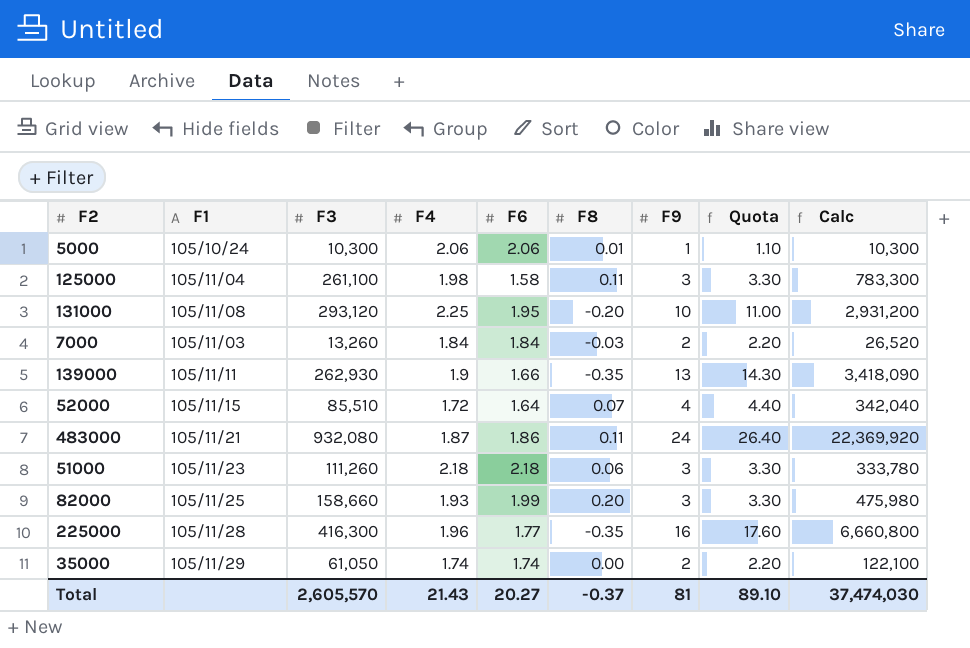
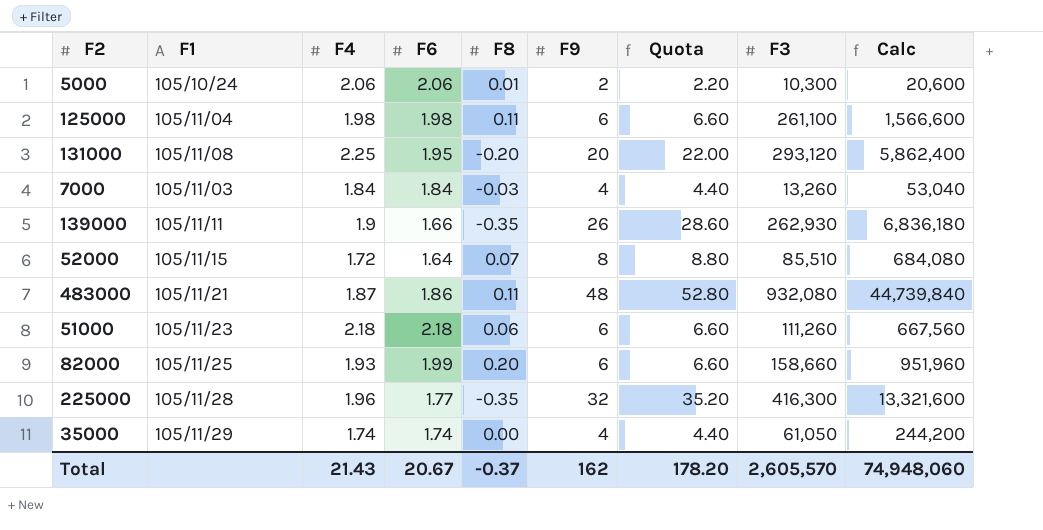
column F3 | position: 3 -> 8
5000 | F9: 1 -> 2
5000 | Quota: 1.10 -> 2.20
5000 | Calc: 10,300 -> 20,600
125000 | F6: 1.58 -> 1.98
125000 | F9: 3 -> 6
125000 | Quota: 3.30 -> 6.60
125000 | Calc: 783,300 -> 1,566,600
131000 | F9: 10 -> 20
131000 | Quota: 11.00 -> 22.00
131000 | Calc: 2,931,200 -> 5,862,400
7000 | F9: 2 -> 4
7000 | Quota: 2.20 -> 4.40
7000 | Calc: 26,520 -> 53,040
139000 | F9: 13 -> 26
139000 | Quota: 14.30 -> 28.60
139000 | Calc: 3,418,090 -> 6,836,180
52000 | F9: 4 -> 8
52000 | Quota: 4.40 -> 8.80
52000 | Calc: 342,040 -> 684,080
483000 | F9: 24 -> 48
483000 | Quota: 26.40 -> 52.80
483000 | Calc: 22,369,920 -> 44,739,840
51000 | F9: 3 -> 6
51000 | Quota: 3.30 -> 6.60
51000 | Calc: 333,780 -> 667,560
82000 | F9: 3 -> 6
82000 | Quota: 3.30 -> 6.60
82000 | Calc: 475,980 -> 951,960
225000 | F9: 16 -> 32
225000 | Quota: 17.60 -> 35.20
225000 | Calc: 6,660,800 -> 13,321,600
35000 | F9: 2 -> 4
35000 | Quota: 2.20 -> 4.40
35000 | Calc: 122,100 -> 244,200
Total | F6: 20.27 -> 20.67
Total | F9: 81 -> 162
Total | Quota: 89.10 -> 178.20
Total | Calc: 37,474,030 -> 74,948,060

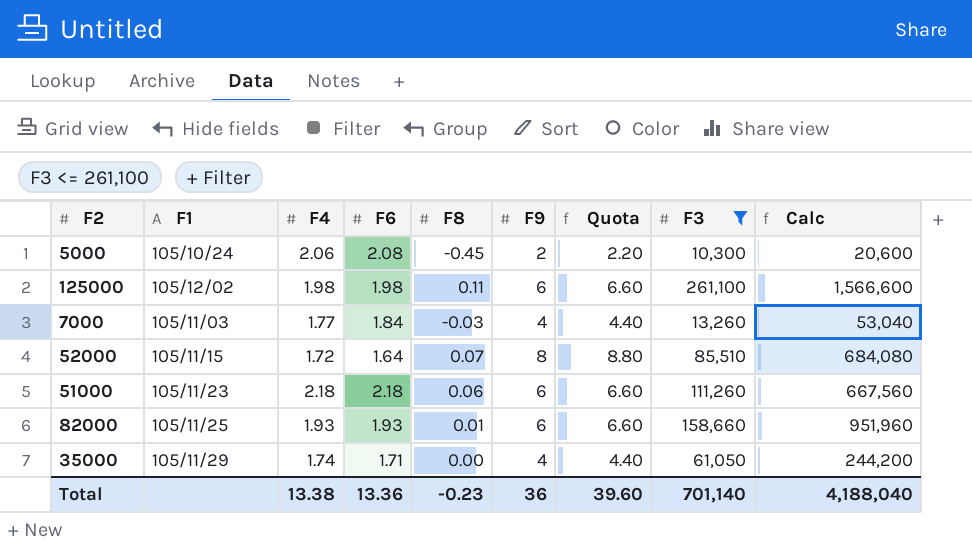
filter: none -> F3 <= 261,100
5000 | F6: 2.06 -> 2.08
5000 | F8: 0.01 -> -0.45
125000 | F1: 105/11/04 -> 105/12/02
7000 | F4: 1.84 -> 1.77
82000 | F6: 1.99 -> 1.93
82000 | F8: 0.20 -> 0.01
35000 | F6: 1.74 -> 1.71
Total | F4: 21.43 -> 13.38
Total | F6: 20.67 -> 13.36
Total | F8: -0.37 -> -0.23
Total | F9: 162 -> 36
Total | Quota: 178.20 -> 39.60
Total | F3: 2,605,570 -> 701,140
Total | Calc: 74,948,060 -> 4,188,040

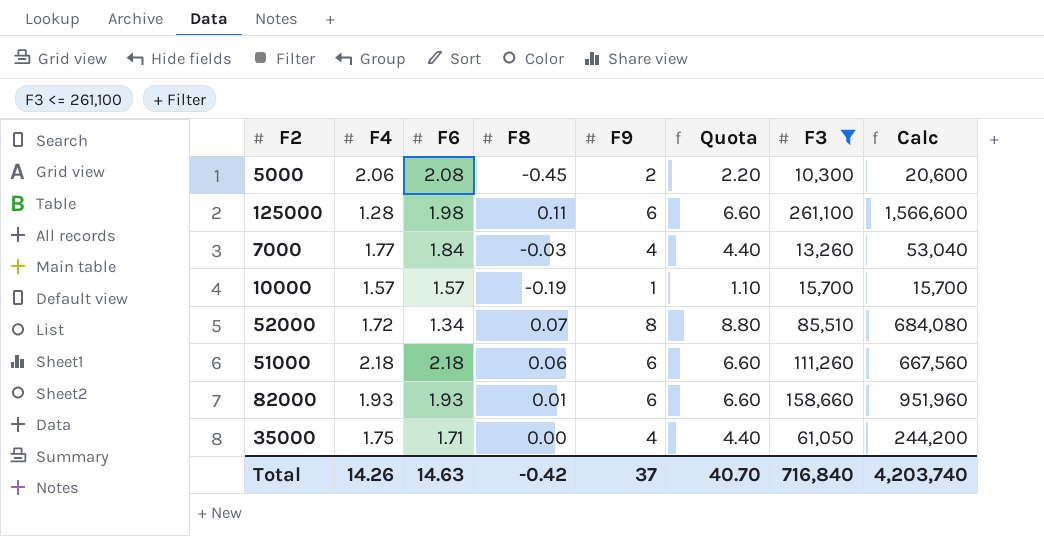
column F1 | position: 2 -> none
125000 | F4: 1.98 -> 1.28
row 10000: none -> 1.57 | 1.57 | -0.19 | 1 | 1.10 | 15,700 | 15,700
52000 | F6: 1.64 -> 1.34
35000 | F4: 1.74 -> 1.75
Total | F4: 13.38 -> 14.26
Total | F6: 13.36 -> 14.63
Total | F8: -0.23 -> -0.42
Total | F9: 36 -> 37
Total | Quota: 39.60 -> 40.70
Total | F3: 701,140 -> 716,840
Total | Calc: 4,188,040 -> 4,203,740

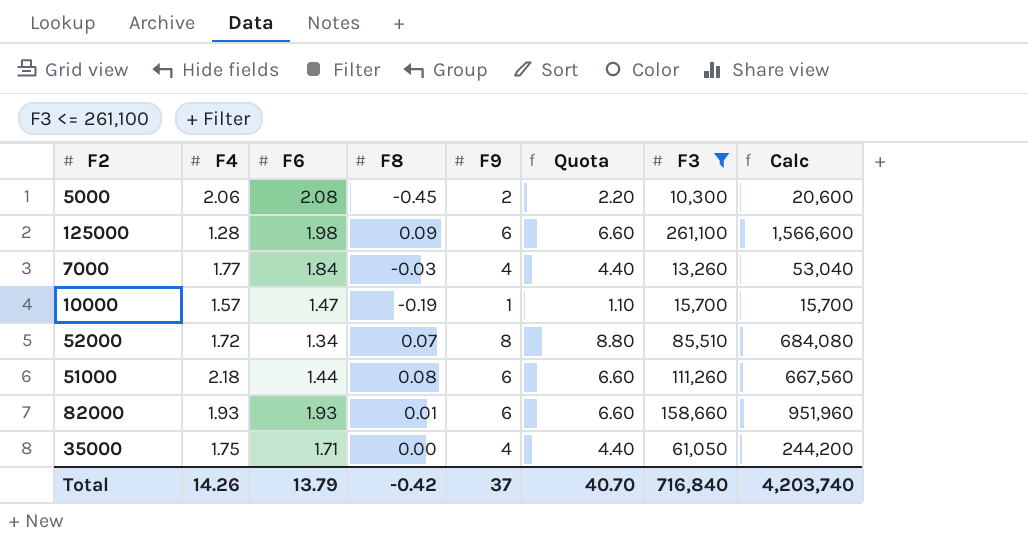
125000 | F8: 0.11 -> 0.09
10000 | F6: 1.57 -> 1.47
51000 | F6: 2.18 -> 1.44
51000 | F8: 0.06 -> 0.08
Total | F6: 14.63 -> 13.79

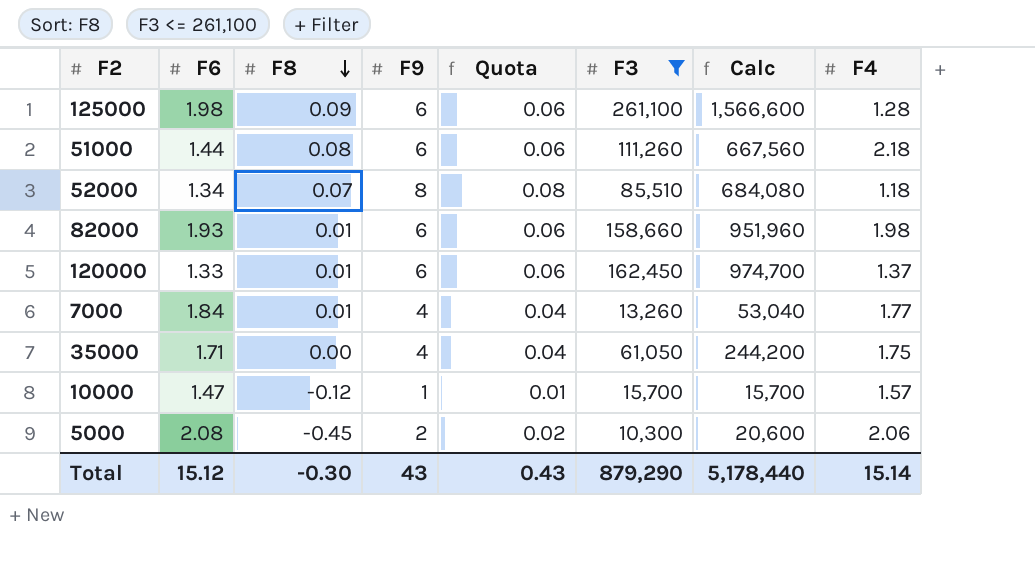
row order: none -> F8 descending
column Quota | formula: [F9] * 1.1 -> [F9] * 0.01
column F4 | position: 2 -> 8
52000 | F4: 1.72 -> 1.18
82000 | F4: 1.93 -> 1.98
row 120000: none -> 1.33 | 0.01 | 6 | 0.06 | 162,450 | 974,700 | 1.37
7000 | F8: -0.03 -> 0.01
10000 | F8: -0.19 -> -0.12
Total | F6: 13.79 -> 15.12
Total | F8: -0.42 -> -0.30
Total | F9: 37 -> 43
Total | Quota: 40.70 -> 0.43
Total | F3: 716,840 -> 879,290
Total | Calc: 4,203,740 -> 5,178,440
Total | F4: 14.26 -> 15.14

